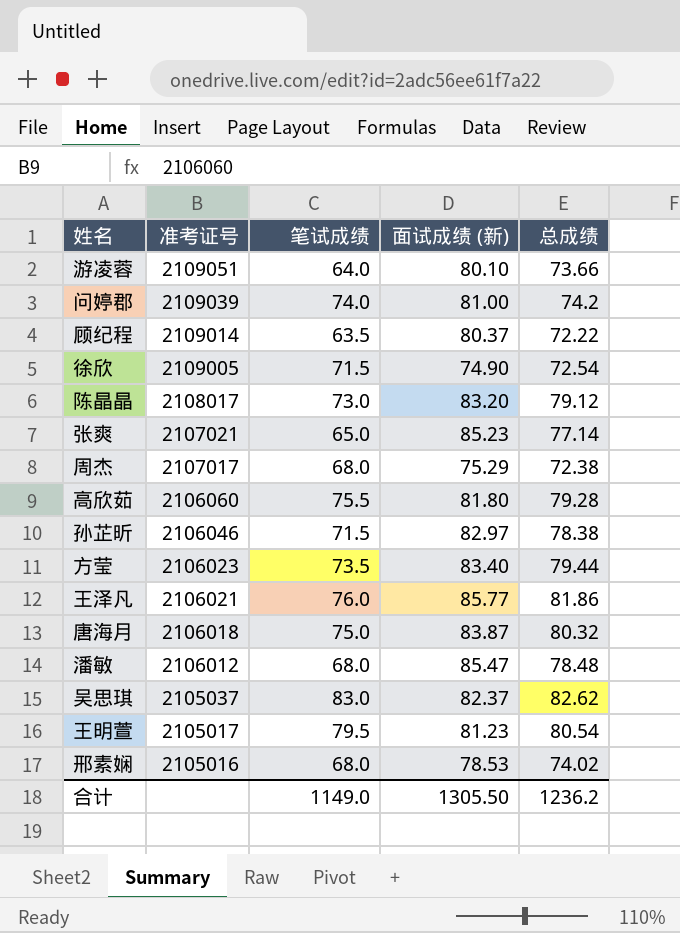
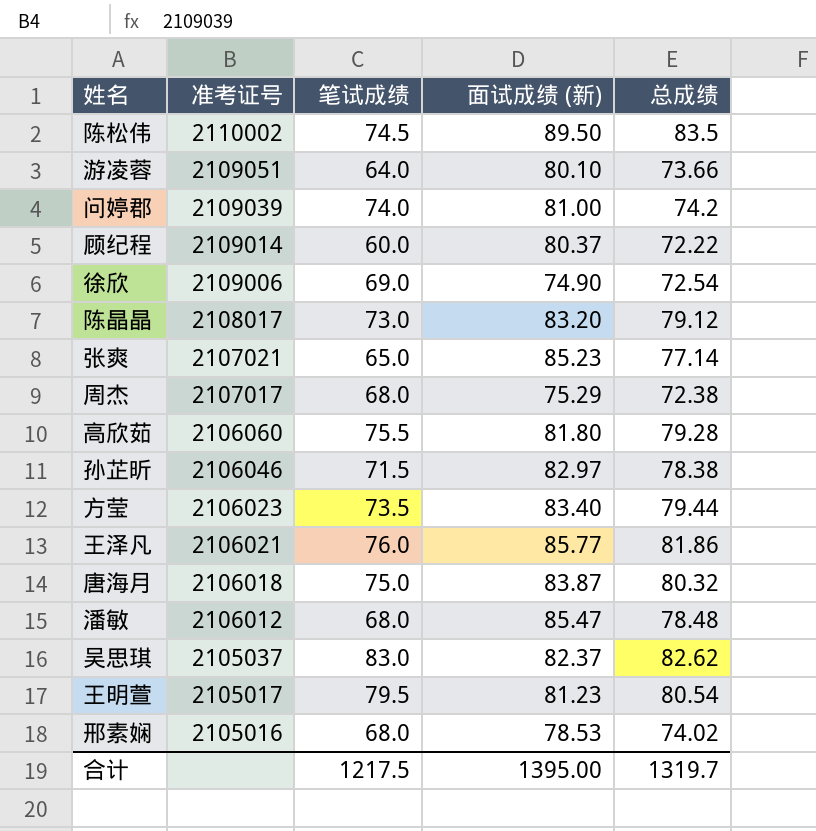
row 陈松伟: none -> 2110002 | 74.5 | 89.50 | 83.5
顾纪程 | 笔试成绩: 63.5 -> 60.0
徐欣 | 准考证号: 2109005 -> 2109006
徐欣 | 笔试成绩: 71.5 -> 69.0
合计 | 笔试成绩: 1149.0 -> 1217.5
合计 | 面试成绩 (新): 1305.50 -> 1395.00
合计 | 总成绩: 1236.2 -> 1319.7

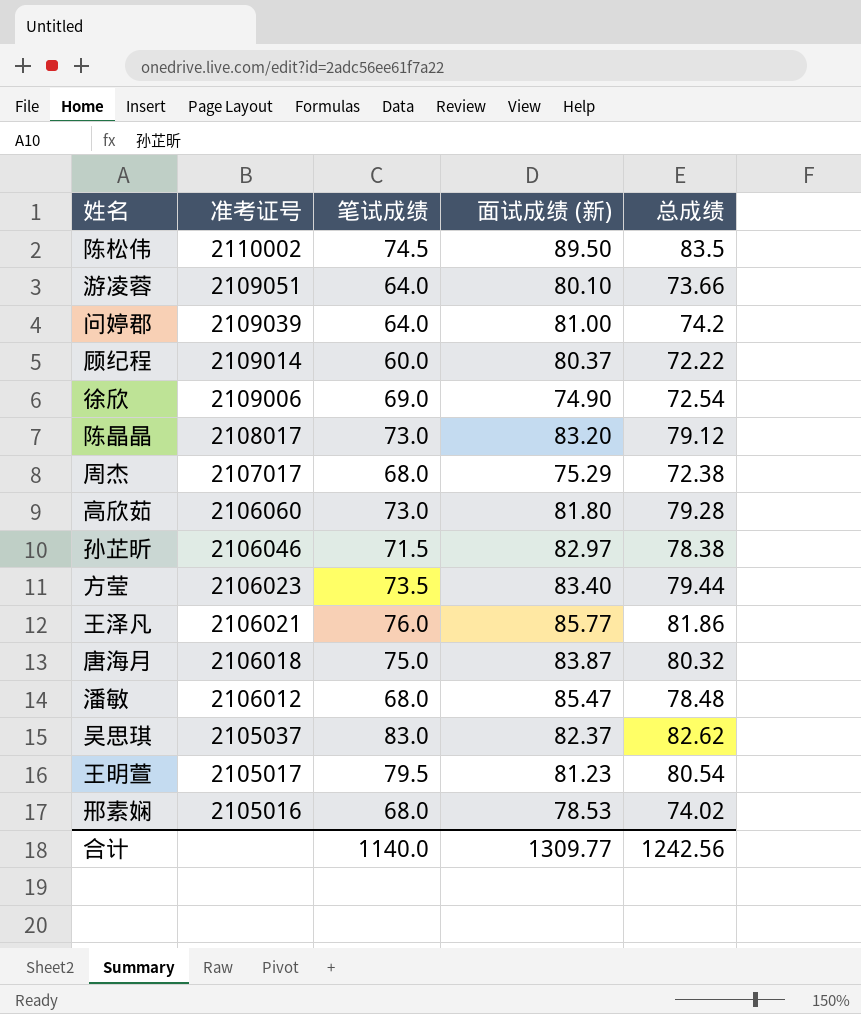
row 张爽: 2107021 | 65.0 | 85.23 | 77.14 -> none
问婷郡 | 笔试成绩: 74.0 -> 64.0
高欣茹 | 笔试成绩: 75.5 -> 73.0
合计 | 笔试成绩: 1217.5 -> 1140.0
合计 | 面试成绩 (新): 1395.00 -> 1309.77
合计 | 总成绩: 1319.7 -> 1242.56

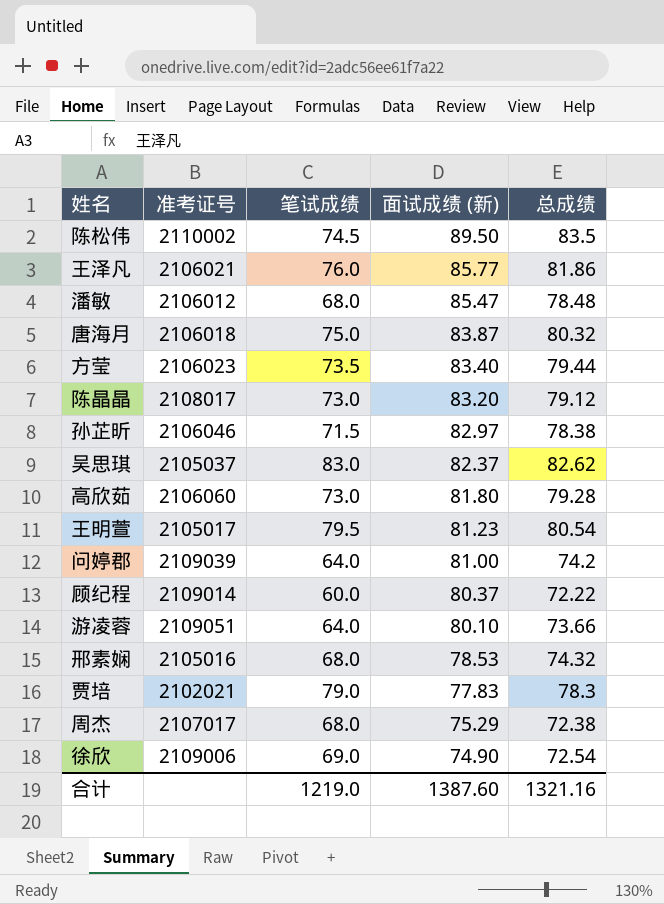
row order: 准考证号 descending -> 面试成绩 (新) descending
邢素娴 | 总成绩: 74.02 -> 74.32
row 贾培: none -> 2102021 | 79.0 | 77.83 | 78.3
合计 | 笔试成绩: 1140.0 -> 1219.0
合计 | 面试成绩 (新): 1309.77 -> 1387.60
合计 | 总成绩: 1242.56 -> 1321.16

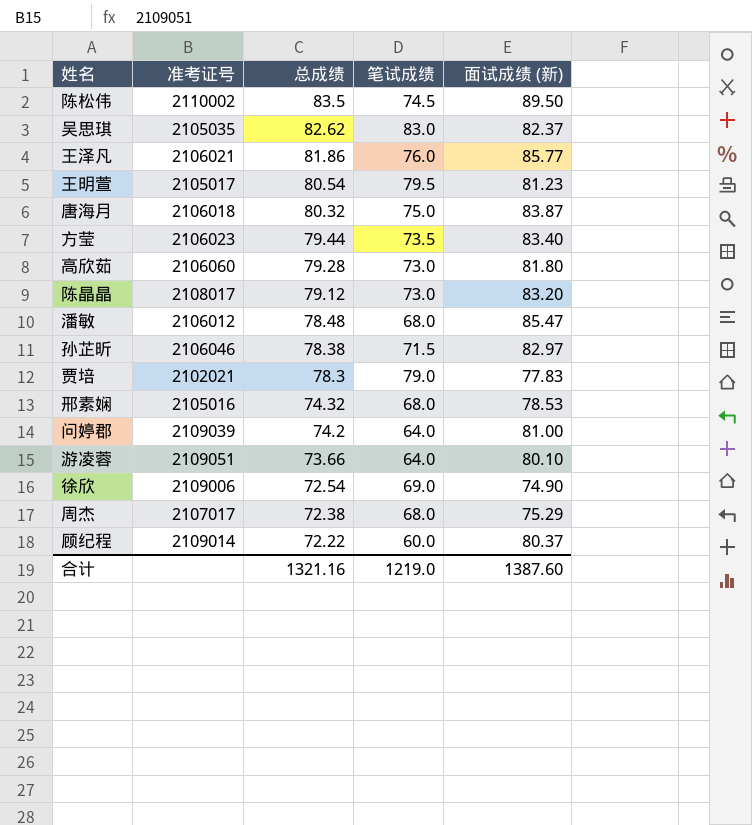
row order: 面试成绩 (新) descending -> 总成绩 descending
column 总成绩 | position: 5 -> 3
吴思琪 | 准考证号: 2105037 -> 2105035

